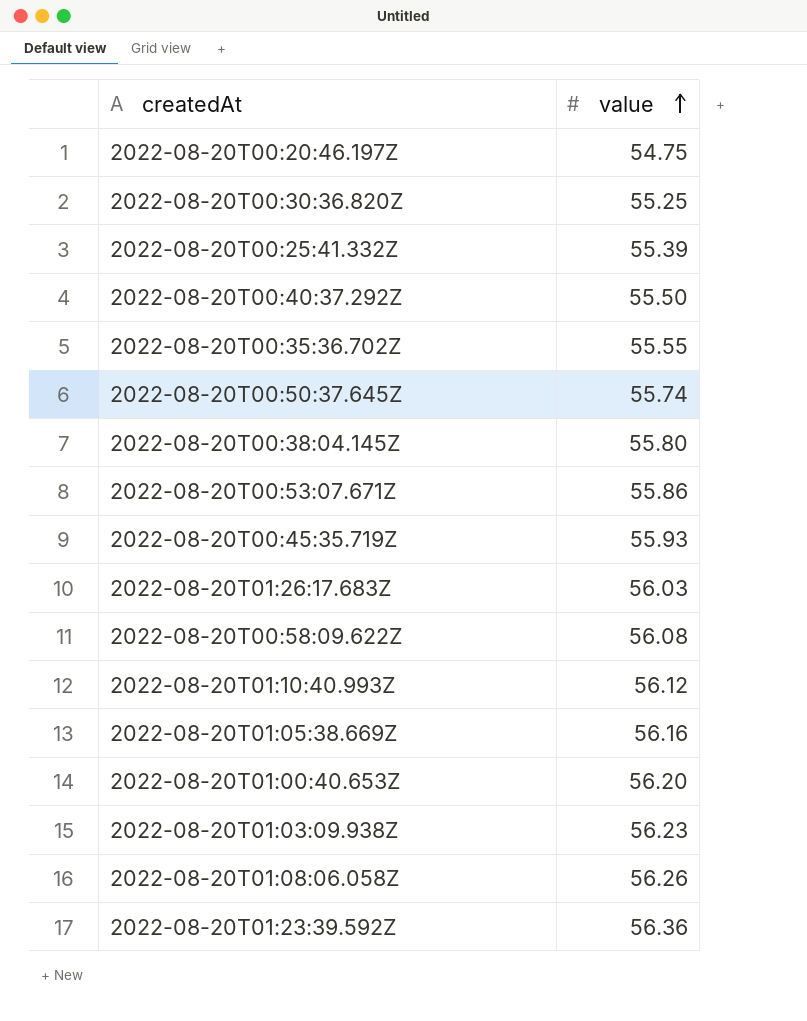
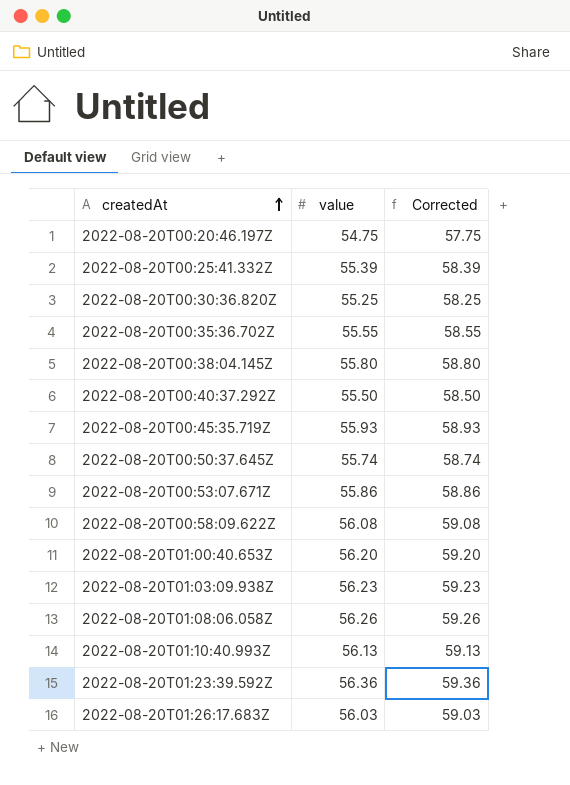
row order: value ascending -> createdAt ascending
column Corrected | formula: none -> [value] + 3
row 2022-08-20T01:05:38.669Z: 56.16 -> none
2022-08-20T01:10:40.993Z | value: 56.12 -> 56.13

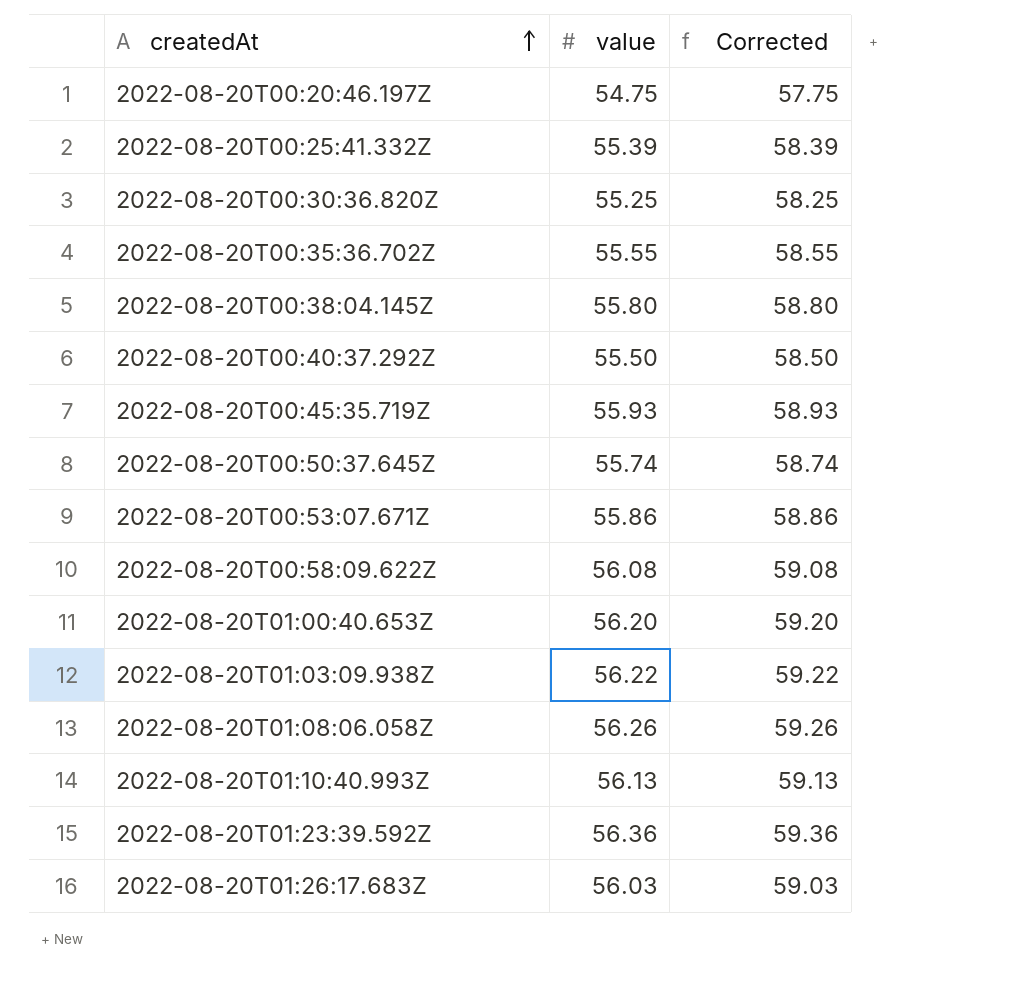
2022-08-20T01:03:09.938Z | value: 56.23 -> 56.22
2022-08-20T01:03:09.938Z | Corrected: 59.23 -> 59.22

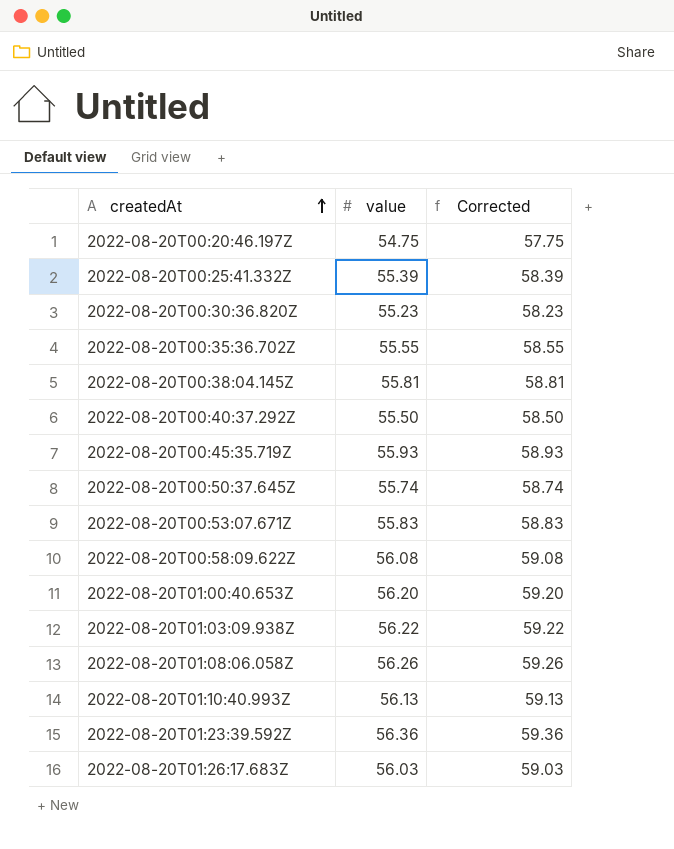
2022-08-20T00:30:36.820Z | value: 55.25 -> 55.23
2022-08-20T00:30:36.820Z | Corrected: 58.25 -> 58.23
2022-08-20T00:38:04.145Z | value: 55.80 -> 55.81
2022-08-20T00:38:04.145Z | Corrected: 58.80 -> 58.81
2022-08-20T00:53:07.671Z | value: 55.86 -> 55.83
2022-08-20T00:53:07.671Z | Corrected: 58.86 -> 58.83

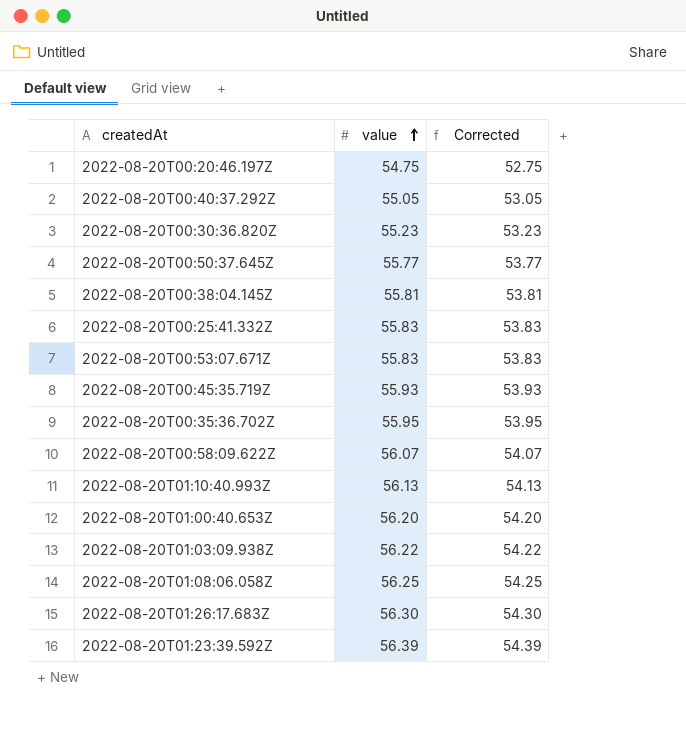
row order: createdAt ascending -> value ascending
column Corrected | formula: [value] + 3 -> [value] - 2
2022-08-20T00:40:37.292Z | value: 55.50 -> 55.05
2022-08-20T00:50:37.645Z | value: 55.74 -> 55.77
2022-08-20T00:25:41.332Z | value: 55.39 -> 55.83
2022-08-20T00:35:36.702Z | value: 55.55 -> 55.95
2022-08-20T00:58:09.622Z | value: 56.08 -> 56.07
2022-08-20T01:08:06.058Z | value: 56.26 -> 56.25
2022-08-20T01:26:17.683Z | value: 56.03 -> 56.30
2022-08-20T01:23:39.592Z | value: 56.36 -> 56.39

